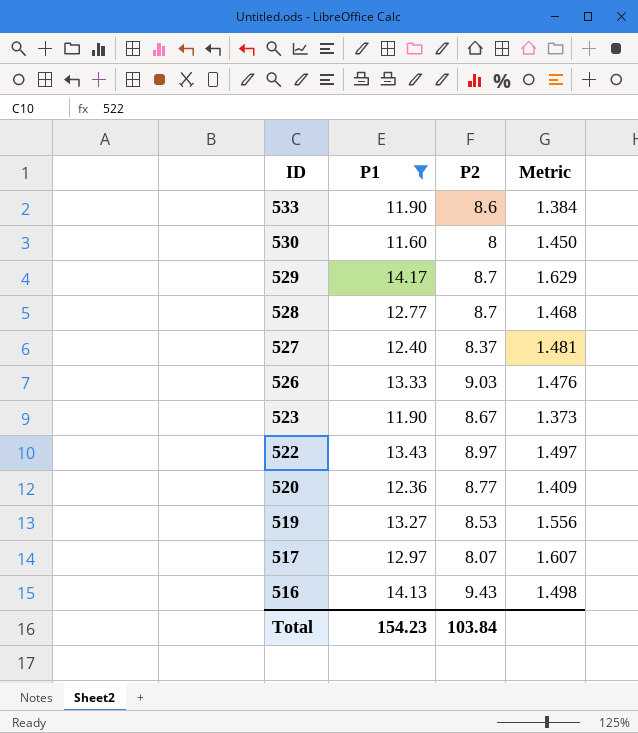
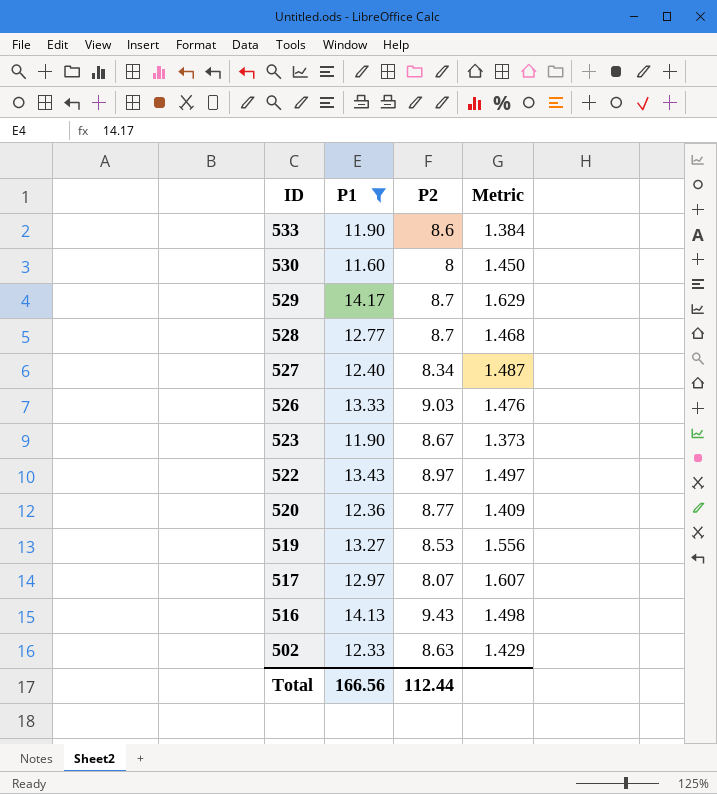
527 | P2: 8.37 -> 8.34
527 | Metric: 1.481 -> 1.487
row 502: none -> 12.33 | 8.63 | 1.429
Total | P1: 154.23 -> 166.56
Total | P2: 103.84 -> 112.44

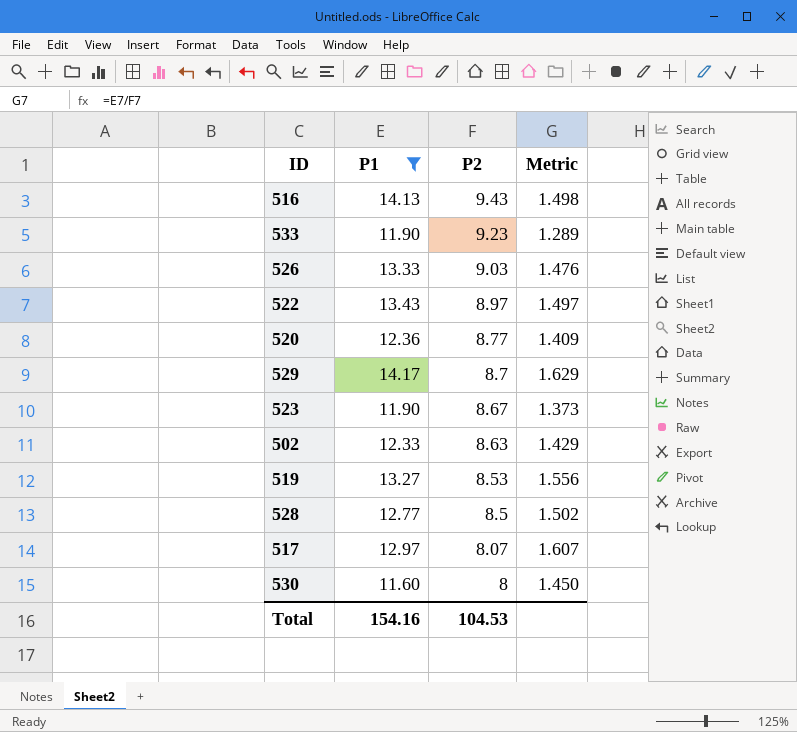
row order: ID descending -> P2 descending
row 527: 12.40 | 8.34 | 1.487 -> none
533 | P2: 8.6 -> 9.23
533 | Metric: 1.384 -> 1.289
528 | P2: 8.7 -> 8.5
528 | Metric: 1.468 -> 1.502
Total | P1: 166.56 -> 154.16
Total | P2: 112.44 -> 104.53

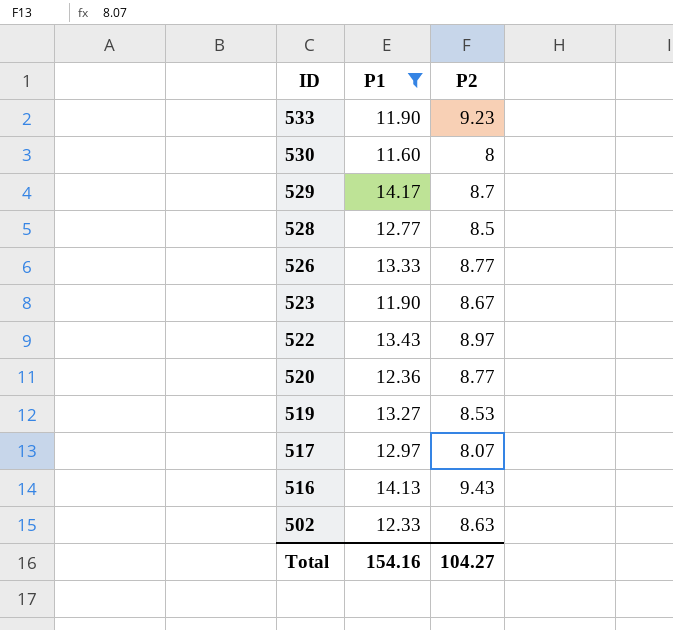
row order: P2 descending -> ID descending
column Metric | formula: [P1] / [P2] -> none
526 | P2: 9.03 -> 8.77
Total | P2: 104.53 -> 104.27

